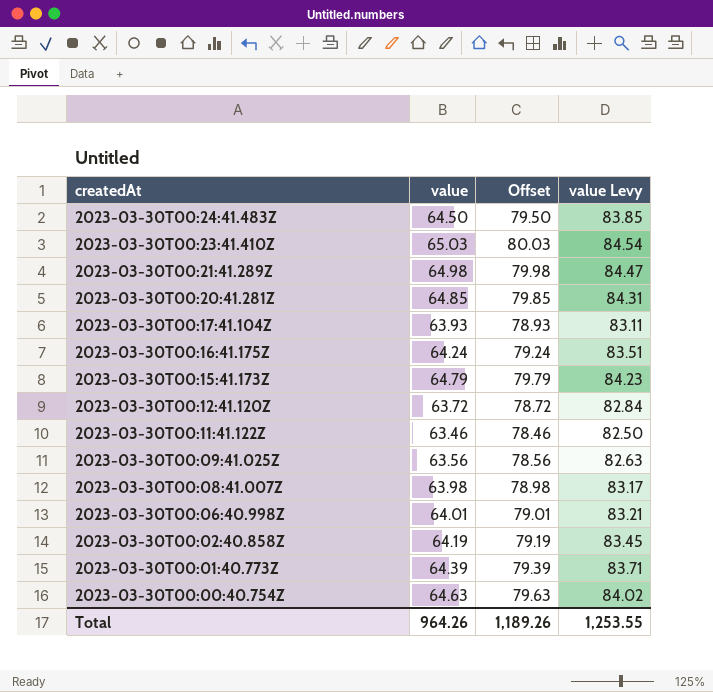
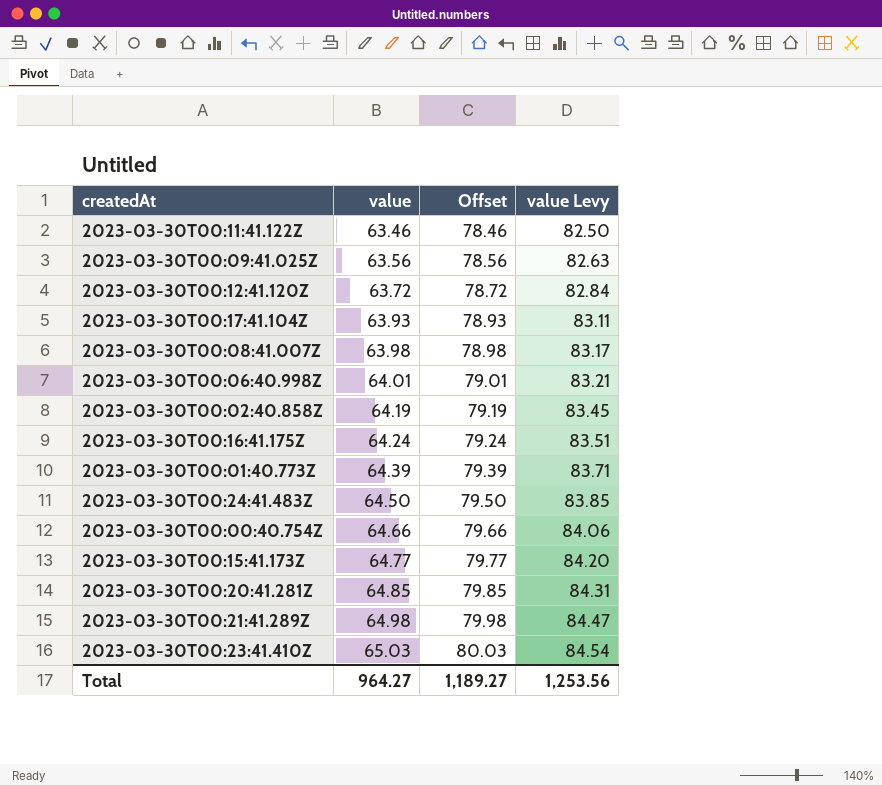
row order: createdAt descending -> value ascending
2023-03-30T00:00:40.754Z | value: 64.63 -> 64.66
2023-03-30T00:00:40.754Z | Offset: 79.63 -> 79.66
2023-03-30T00:00:40.754Z | value Levy: 84.02 -> 84.06
2023-03-30T00:15:41.173Z | value: 64.79 -> 64.77
2023-03-30T00:15:41.173Z | Offset: 79.79 -> 79.77
2023-03-30T00:15:41.173Z | value Levy: 84.23 -> 84.20
Total | value: 964.26 -> 964.27
Total | Offset: 1,189.26 -> 1,189.27
Total | value Levy: 1,253.55 -> 1,253.56

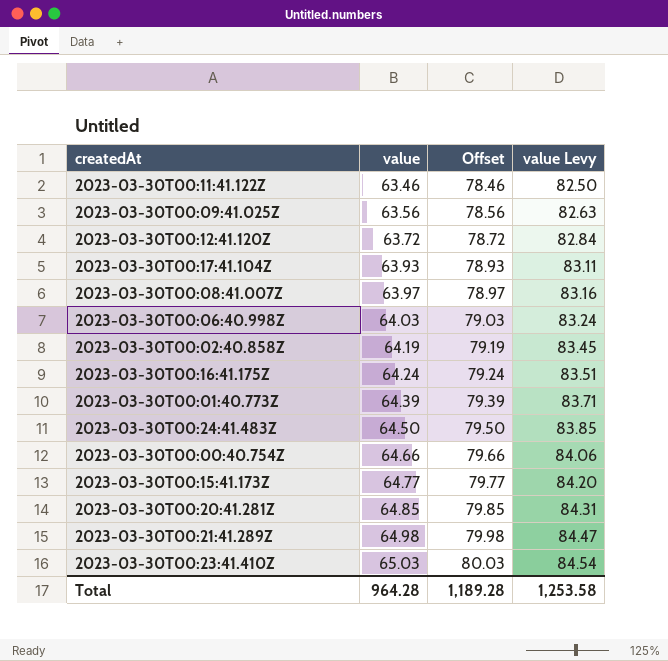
2023-03-30T00:08:41.007Z | value: 63.98 -> 63.97
2023-03-30T00:08:41.007Z | Offset: 78.98 -> 78.97
2023-03-30T00:08:41.007Z | value Levy: 83.17 -> 83.16
2023-03-30T00:06:40.998Z | value: 64.01 -> 64.03
2023-03-30T00:06:40.998Z | Offset: 79.01 -> 79.03
2023-03-30T00:06:40.998Z | value Levy: 83.21 -> 83.24
Total | value: 964.27 -> 964.28
Total | Offset: 1,189.27 -> 1,189.28
Total | value Levy: 1,253.56 -> 1,253.58

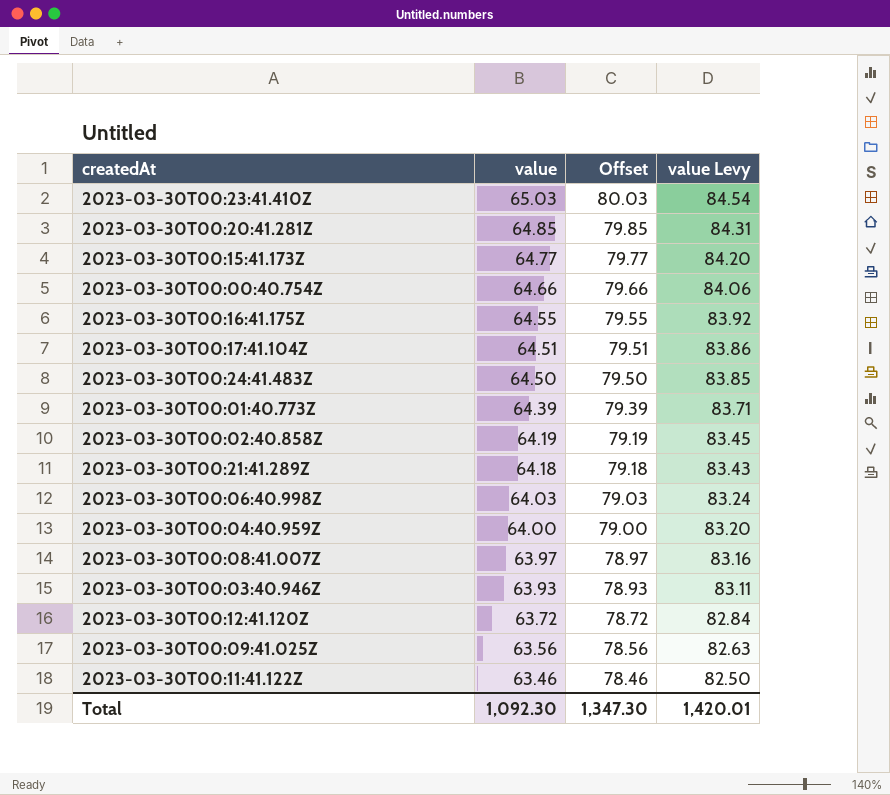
row order: value ascending -> value descending
2023-03-30T00:16:41.175Z | value: 64.24 -> 64.55
2023-03-30T00:16:41.175Z | Offset: 79.24 -> 79.55
2023-03-30T00:16:41.175Z | value Levy: 83.51 -> 83.92
2023-03-30T00:17:41.104Z | value: 63.93 -> 64.51
2023-03-30T00:17:41.104Z | Offset: 78.93 -> 79.51
2023-03-30T00:17:41.104Z | value Levy: 83.11 -> 83.86
2023-03-30T00:21:41.289Z | value: 64.98 -> 64.18
2023-03-30T00:21:41.289Z | Offset: 79.98 -> 79.18
2023-03-30T00:21:41.289Z | value Levy: 84.47 -> 83.43
row 2023-03-30T00:04:40.959Z: none -> 64.00 | 79.00 | 83.20
row 2023-03-30T00:03:40.946Z: none -> 63.93 | 78.93 | 83.11
Total | value: 964.28 -> 1,092.30
Total | Offset: 1,189.28 -> 1,347.30
Total | value Levy: 1,253.58 -> 1,420.01

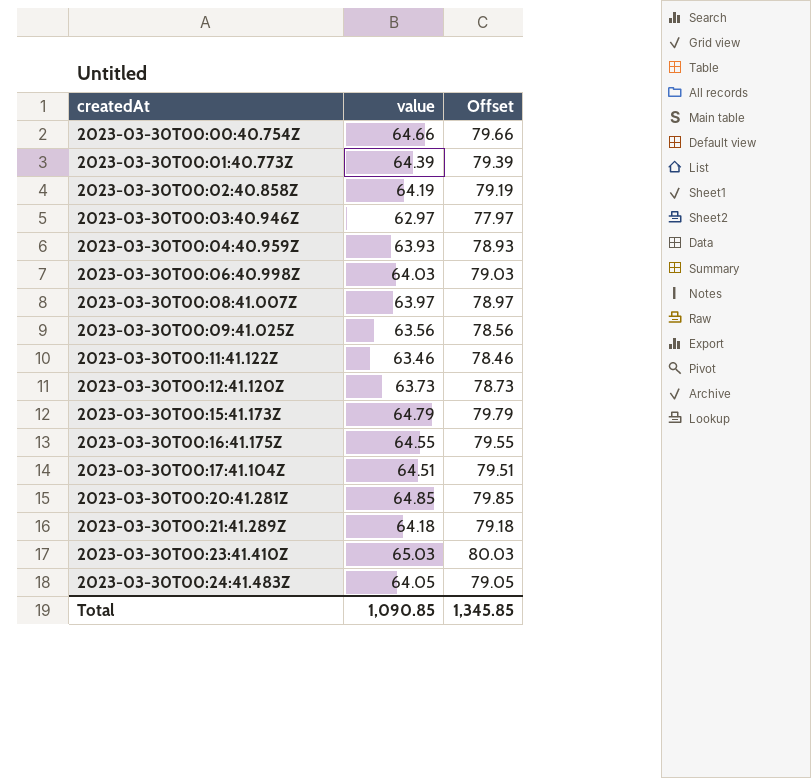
row order: value descending -> createdAt ascending
column value Levy | formula: [value] * 1.3 -> none
2023-03-30T00:03:40.946Z | value: 63.93 -> 62.97
2023-03-30T00:03:40.946Z | Offset: 78.93 -> 77.97
2023-03-30T00:04:40.959Z | value: 64.00 -> 63.93
2023-03-30T00:04:40.959Z | Offset: 79.00 -> 78.93
2023-03-30T00:12:41.120Z | value: 63.72 -> 63.73
2023-03-30T00:12:41.120Z | Offset: 78.72 -> 78.73
2023-03-30T00:15:41.173Z | value: 64.77 -> 64.79
2023-03-30T00:15:41.173Z | Offset: 79.77 -> 79.79
2023-03-30T00:24:41.483Z | value: 64.50 -> 64.05
2023-03-30T00:24:41.483Z | Offset: 79.50 -> 79.05
Total | value: 1,092.30 -> 1,090.85
Total | Offset: 1,347.30 -> 1,345.85

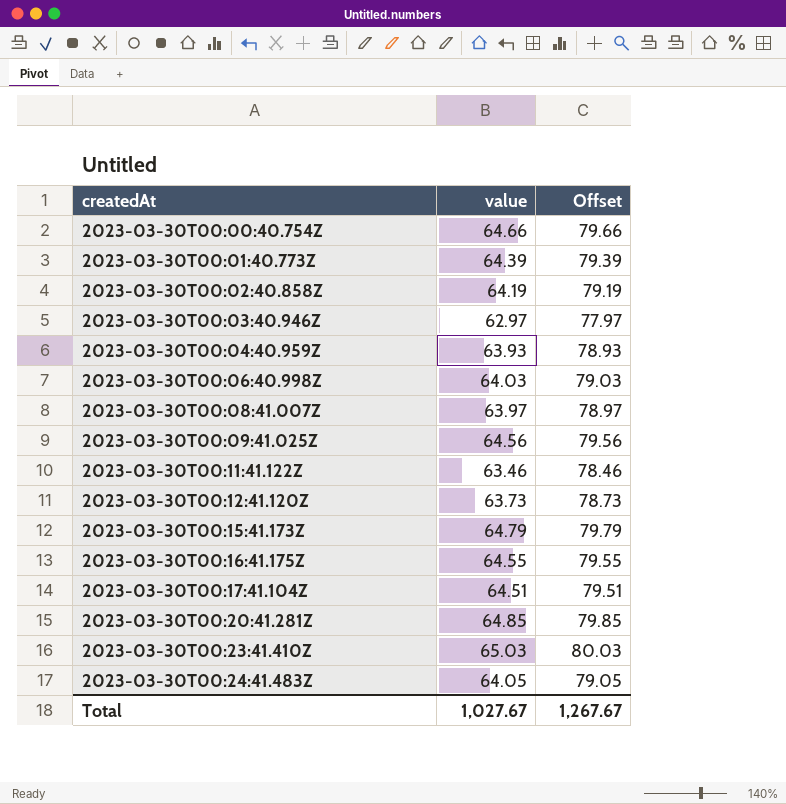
row 2023-03-30T00:21:41.289Z: 64.18 | 79.18 -> none
2023-03-30T00:09:41.025Z | value: 63.56 -> 64.56
2023-03-30T00:09:41.025Z | Offset: 78.56 -> 79.56
Total | value: 1,090.85 -> 1,027.67
Total | Offset: 1,345.85 -> 1,267.67

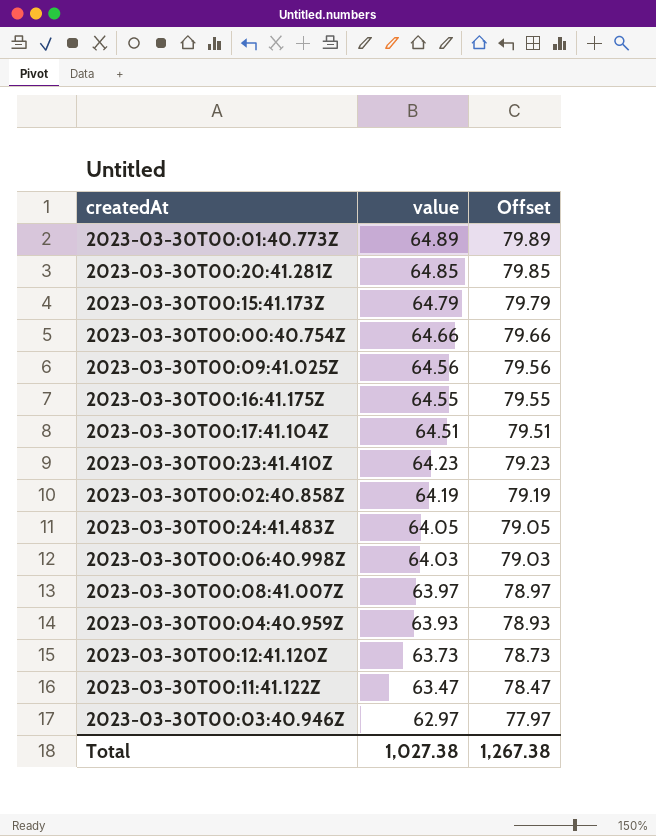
row order: createdAt ascending -> value descending
2023-03-30T00:01:40.773Z | value: 64.39 -> 64.89
2023-03-30T00:01:40.773Z | Offset: 79.39 -> 79.89
2023-03-30T00:23:41.410Z | value: 65.03 -> 64.23
2023-03-30T00:23:41.410Z | Offset: 80.03 -> 79.23
2023-03-30T00:11:41.122Z | value: 63.46 -> 63.47
2023-03-30T00:11:41.122Z | Offset: 78.46 -> 78.47
Total | value: 1,027.67 -> 1,027.38
Total | Offset: 1,267.67 -> 1,267.38

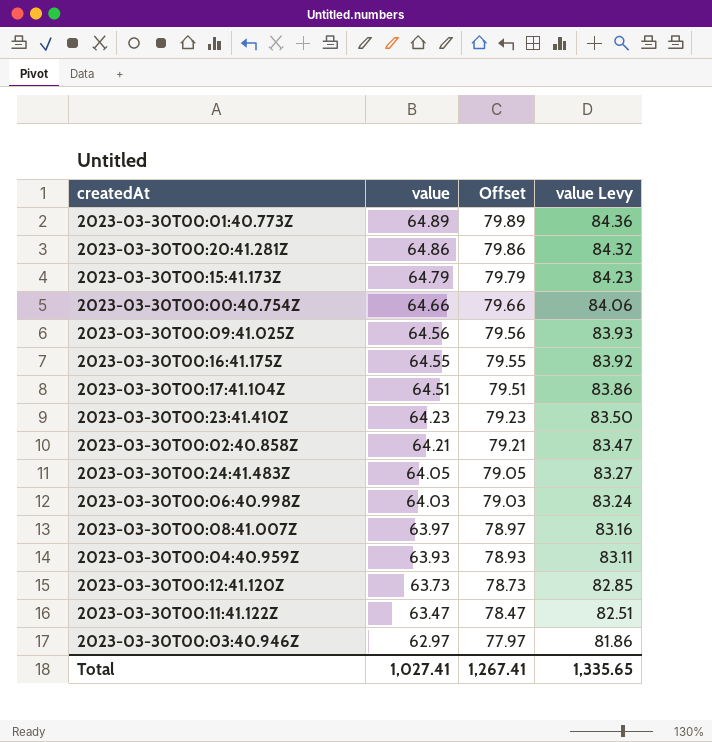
column value Levy | formula: none -> [value] * 1.3
2023-03-30T00:20:41.281Z | value: 64.85 -> 64.86
2023-03-30T00:20:41.281Z | Offset: 79.85 -> 79.86
2023-03-30T00:02:40.858Z | value: 64.19 -> 64.21
2023-03-30T00:02:40.858Z | Offset: 79.19 -> 79.21
Total | value: 1,027.38 -> 1,027.41
Total | Offset: 1,267.38 -> 1,267.41

